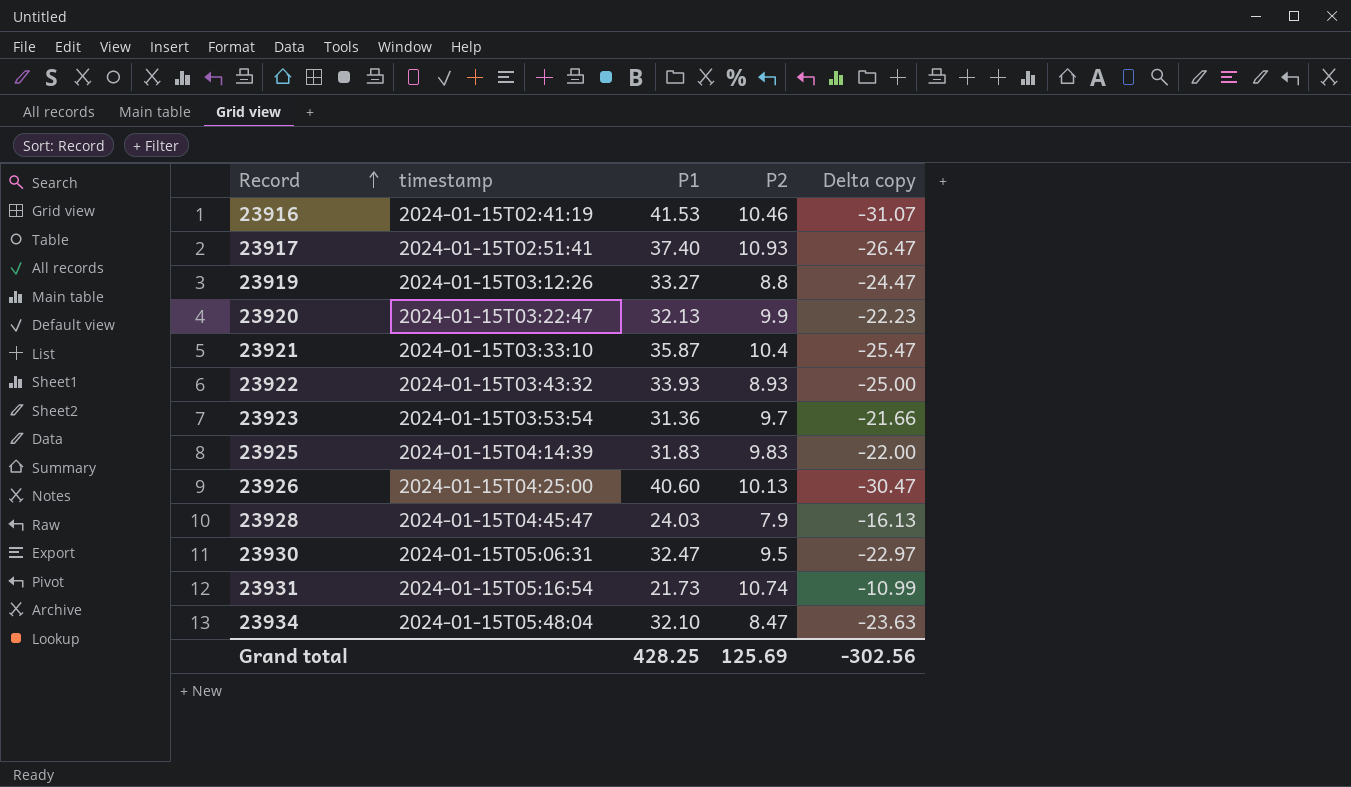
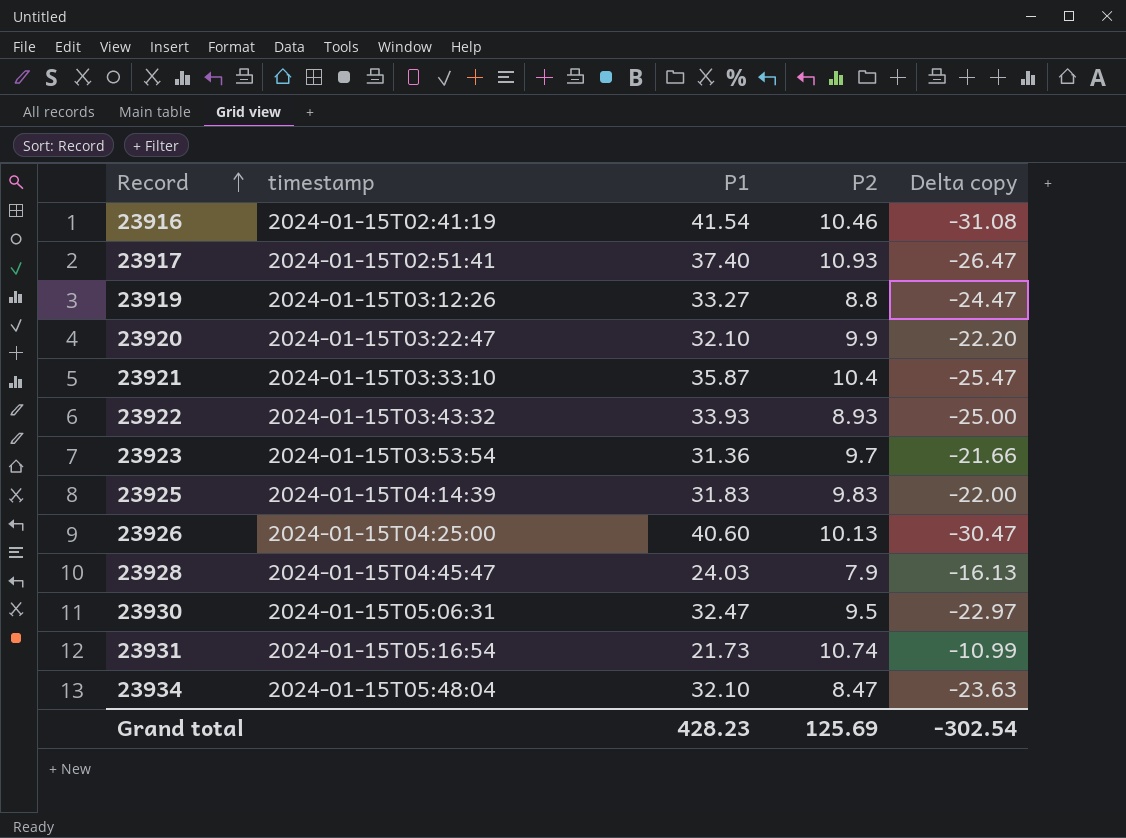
23916 | P1: 41.53 -> 41.54
23916 | Delta copy: -31.07 -> -31.08
23920 | P1: 32.13 -> 32.10
23920 | Delta copy: -22.23 -> -22.20
Grand total | P1: 428.25 -> 428.23
Grand total | Delta copy: -302.56 -> -302.54

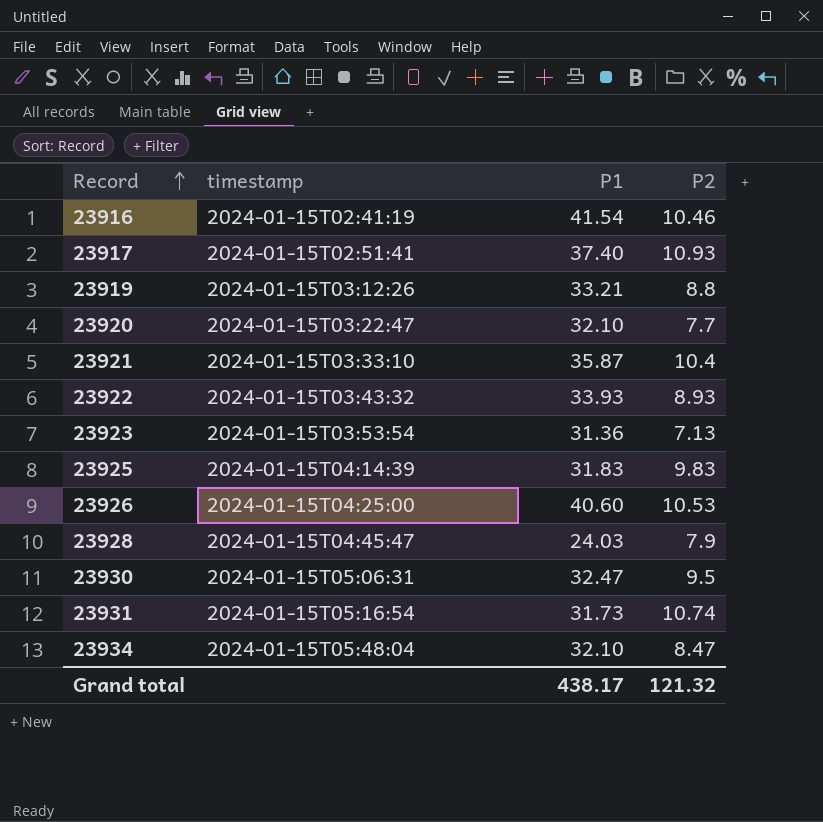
column Delta copy | formula: [P2] - [P1] -> none
23919 | P1: 33.27 -> 33.21
23920 | P2: 9.9 -> 7.7
23923 | P2: 9.7 -> 7.13
23926 | P2: 10.13 -> 10.53
23931 | P1: 21.73 -> 31.73
Grand total | P1: 428.23 -> 438.17
Grand total | P2: 125.69 -> 121.32

